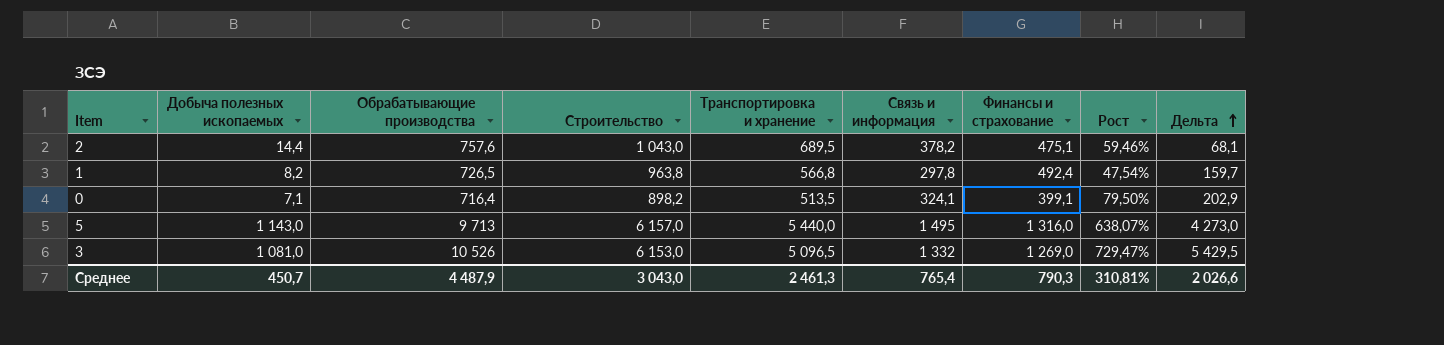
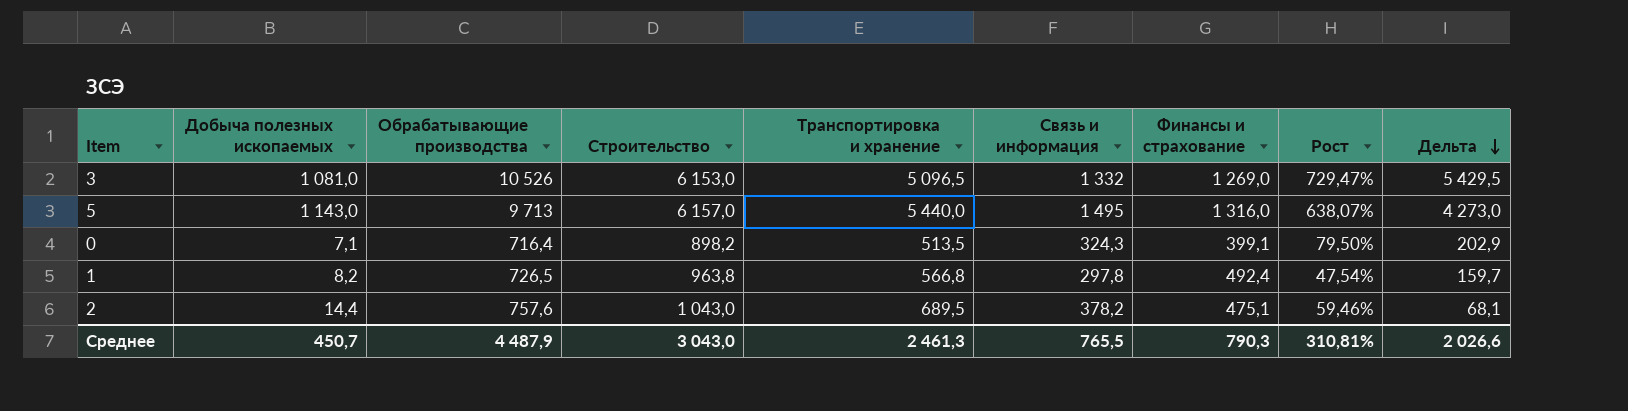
row order: Дельта ascending -> Дельта descending
0 | Связь и информация: 324,1 -> 324,3
Среднее | Связь и информация: 765,4 -> 765,5

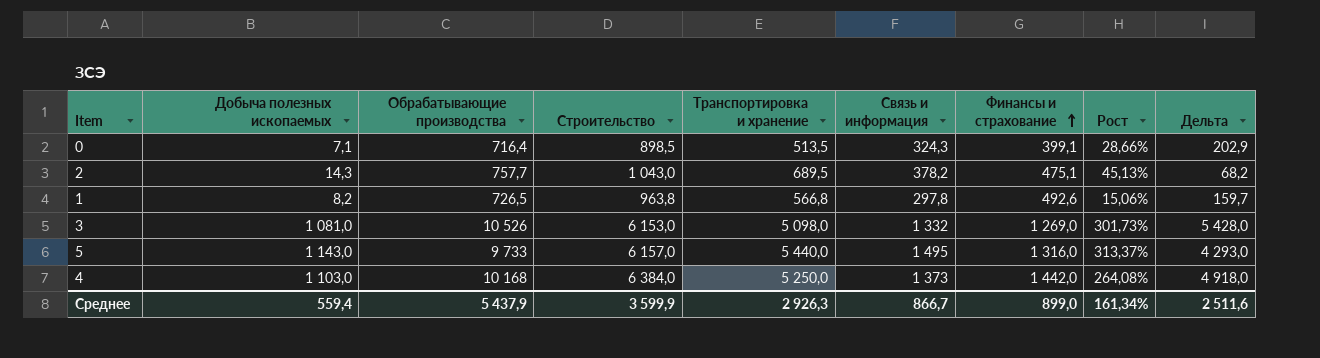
row order: Дельта descending -> Финансы и страхование ascending
column Рост | formula: ([Обрабатывающие производства] - [Финансы и страхование]) / [Финансы и страхование] -> ([Транспортировка и хранение] - [Финансы и страхование]) / [Финансы и страхование]
0 | Строительство: 898,2 -> 898,5
2 | Добыча полезных ископаемых: 14,4 -> 14,3
2 | Обрабатывающие производства: 757,6 -> 757,7
2 | Дельта: 68,1 -> 68,2
1 | Финансы и страхование: 492,4 -> 492,6
3 | Транспортировка и хранение: 5 096,5 -> 5 098,0
3 | Дельта: 5 429,5 -> 5 428,0
5 | Обрабатывающие производства: 9 713 -> 9 733
5 | Дельта: 4 273,0 -> 4 293,0
row 4: none -> 1 103,0 | 10 168 | 6 384,0 | 5 250,0 | 1 373 | 1 442,0 | 264,08% | 4 918,0
Среднее | Добыча полезных ископаемых: 450,7 -> 559,4
Среднее | Обрабатывающие производства: 4 487,9 -> 5 437,9
Среднее | Строительство: 3 043,0 -> 3 599,9
Среднее | Транспортировка и хранение: 2 461,3 -> 2 926,3
Среднее | Связь и информация: 765,5 -> 866,7
Среднее | Финансы и страхование: 790,3 -> 899,0
Среднее | Рост: 310,81% -> 161,34%
Среднее | Дельта: 2 026,6 -> 2 511,6

